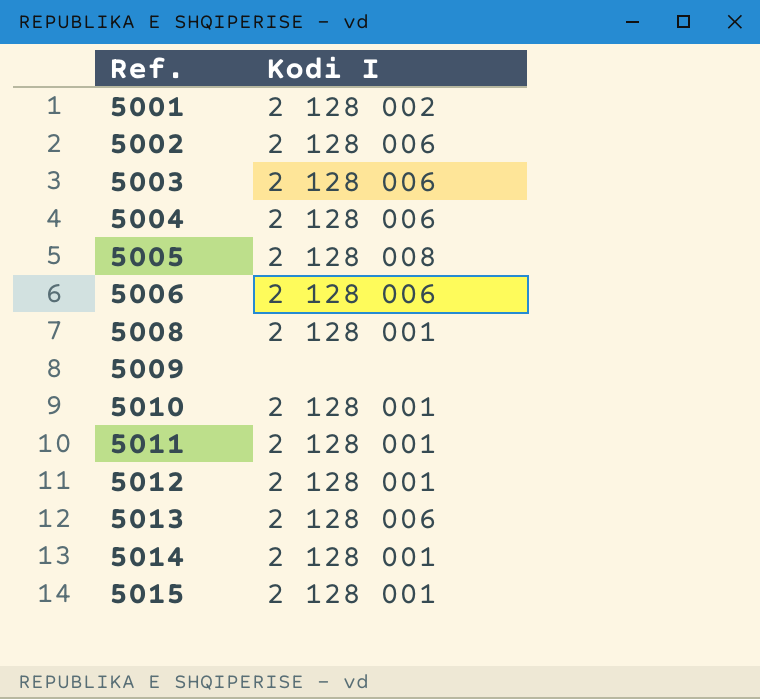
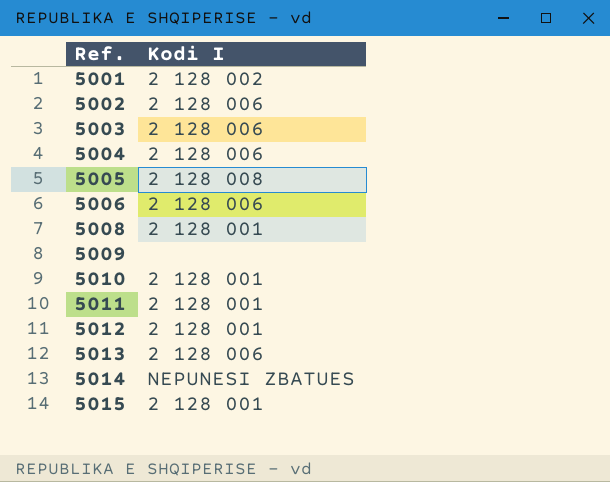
5014 | Kodi I: 2 128 001 -> NEPUNESI ZBATUES

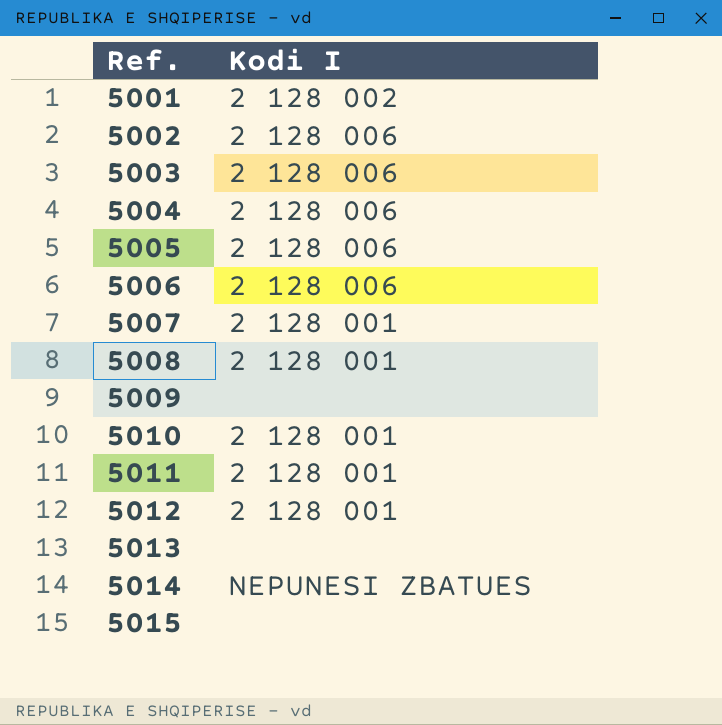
5005 | Kodi I: 2 128 008 -> 2 128 006
row 5007: none -> 2 128 001
5013 | Kodi I: 2 128 006 -> none
5015 | Kodi I: 2 128 001 -> none

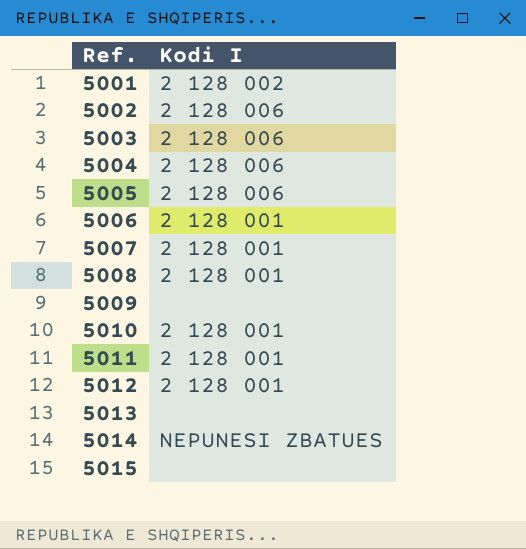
5006 | Kodi I: 2 128 006 -> 2 128 001

